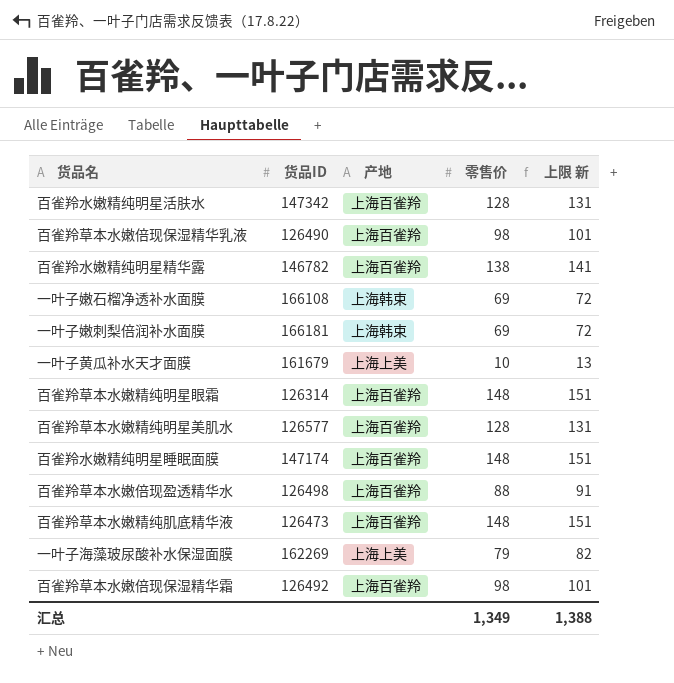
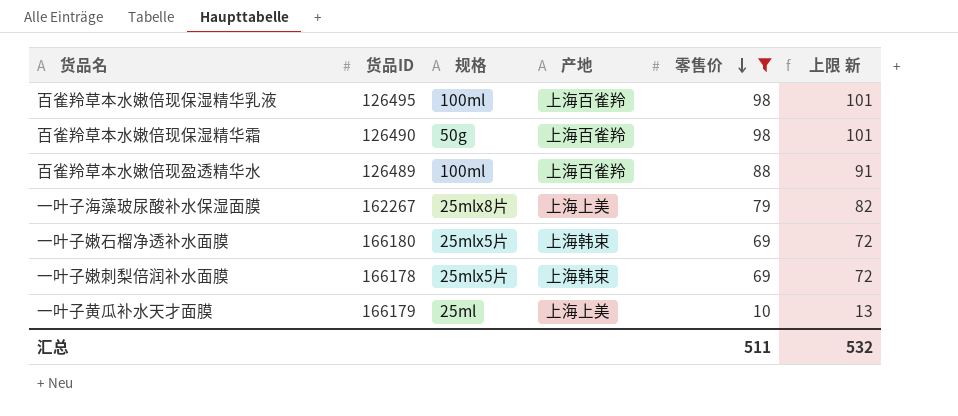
filter: none -> 零售价 <= 98
row order: none -> 零售价 descending
column 规格 | position: none -> 3
百雀羚草本水嫩倍现保湿精华乳液 | 货品ID: 126490 -> 126495
百雀羚草本水嫩倍现保湿精华霜 | 货品ID: 126492 -> 126490
百雀羚草本水嫩倍现盈透精华水 | 货品ID: 126498 -> 126489
一叶子海藻玻尿酸补水保湿面膜 | 货品ID: 162269 -> 162267
一叶子嫩石榴净透补水面膜 | 货品ID: 166108 -> 166180
一叶子嫩刺梨倍润补水面膜 | 货品ID: 166181 -> 166178
一叶子黄瓜补水天才面膜 | 货品ID: 161679 -> 166179
汇总 | 零售价: 1,349 -> 511
汇总 | 上限 新: 1,388 -> 532

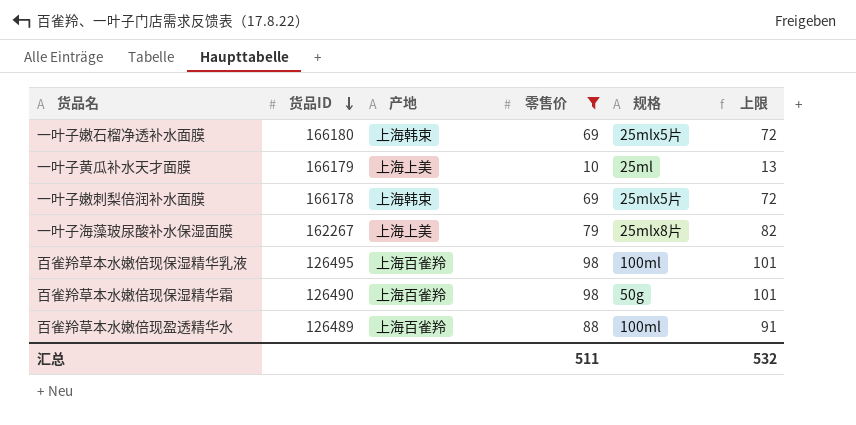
row order: 零售价 descending -> 货品ID descending
column 规格 | position: 3 -> 5
column name: 上限 新 -> 上限

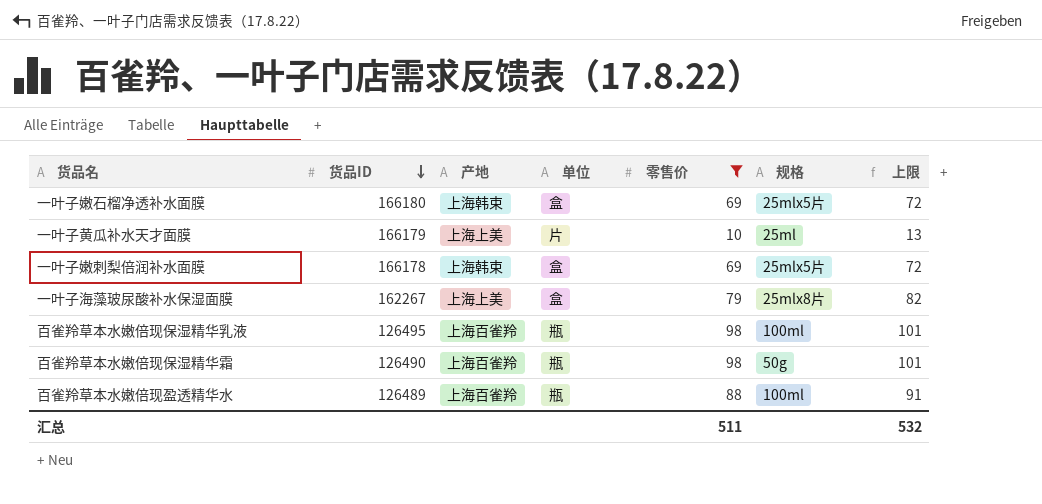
column 单位 | position: none -> 4

